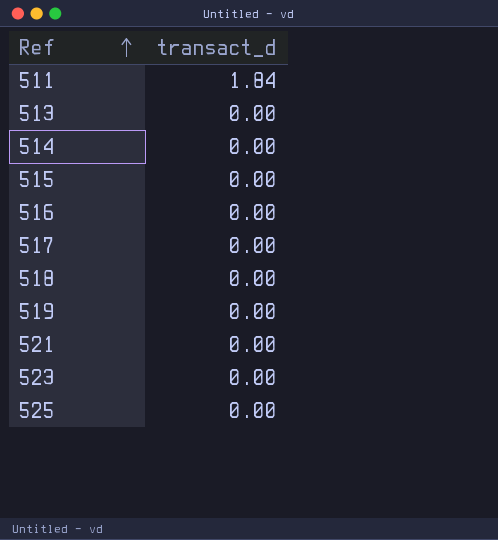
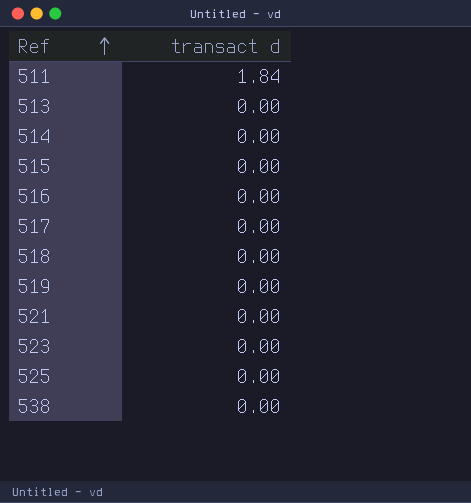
column name: transact_d -> transact d
row 538: none -> 0.00

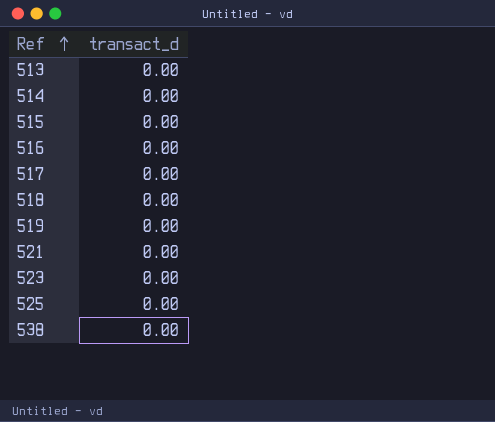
column name: transact d -> transact_d
row 511: 1.84 -> none

